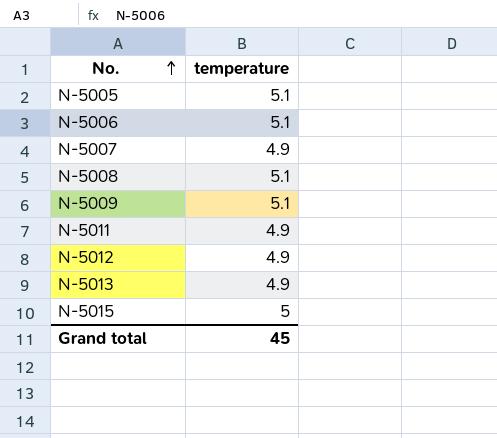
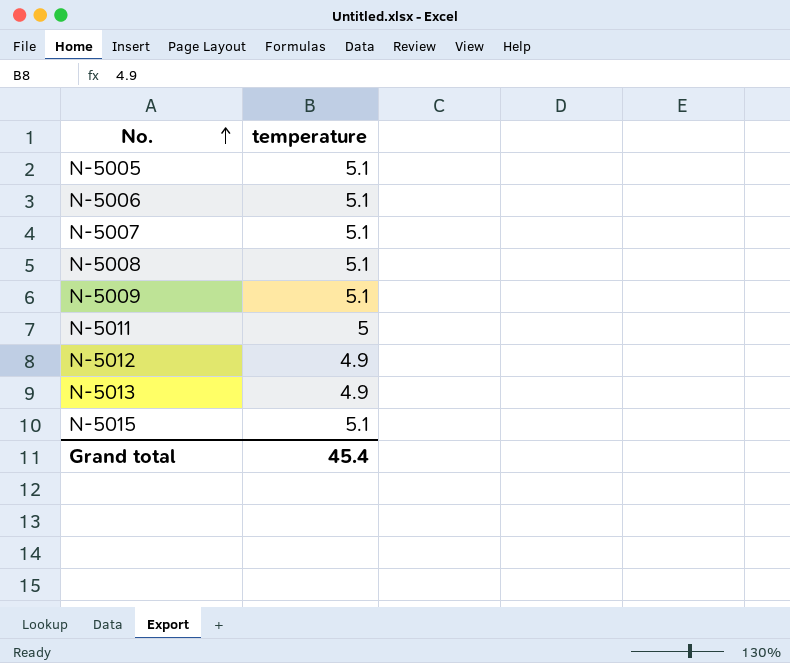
N-5007 | temperature: 4.9 -> 5.1
N-5011 | temperature: 4.9 -> 5
N-5015 | temperature: 5 -> 5.1
Grand total | temperature: 45 -> 45.4

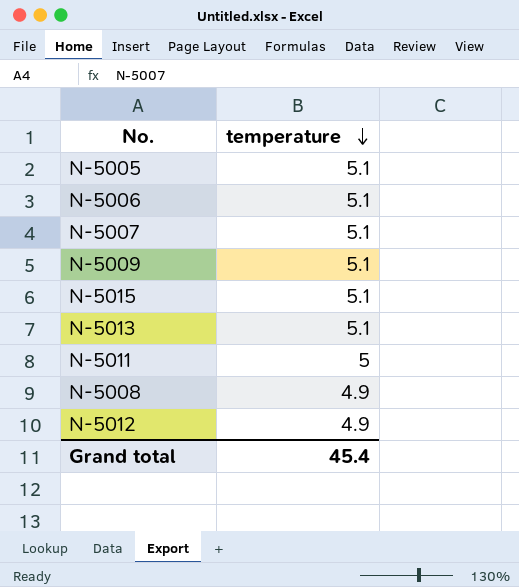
row order: No. ascending -> temperature descending
N-5013 | temperature: 4.9 -> 5.1
N-5008 | temperature: 5.1 -> 4.9

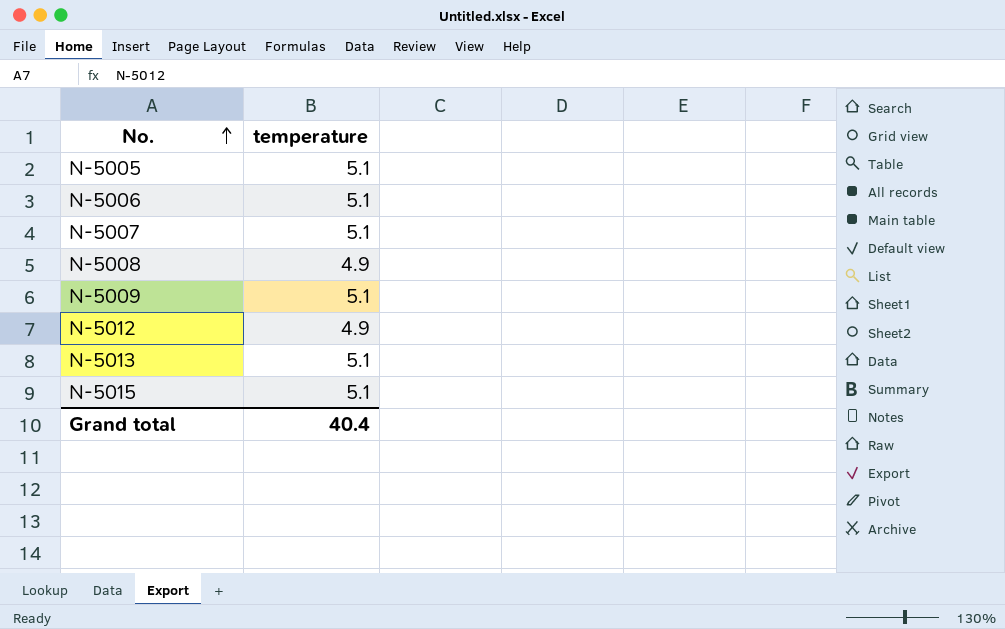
row order: temperature descending -> No. ascending
row N-5011: 5 -> none
Grand total | temperature: 45.4 -> 40.4

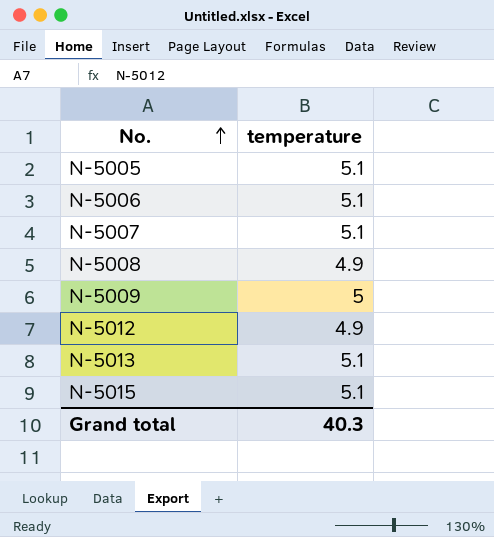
N-5009 | temperature: 5.1 -> 5
Grand total | temperature: 40.4 -> 40.3

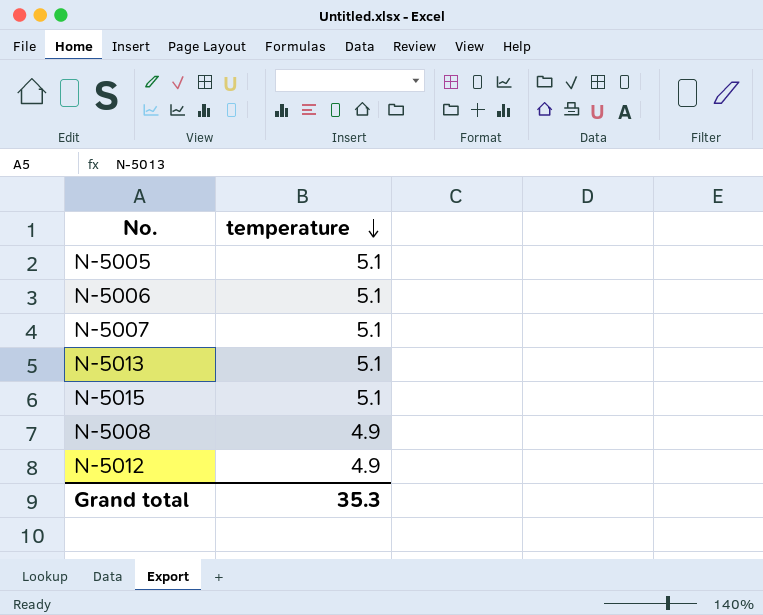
row order: No. ascending -> temperature descending
row N-5009: 5 -> none
Grand total | temperature: 40.3 -> 35.3

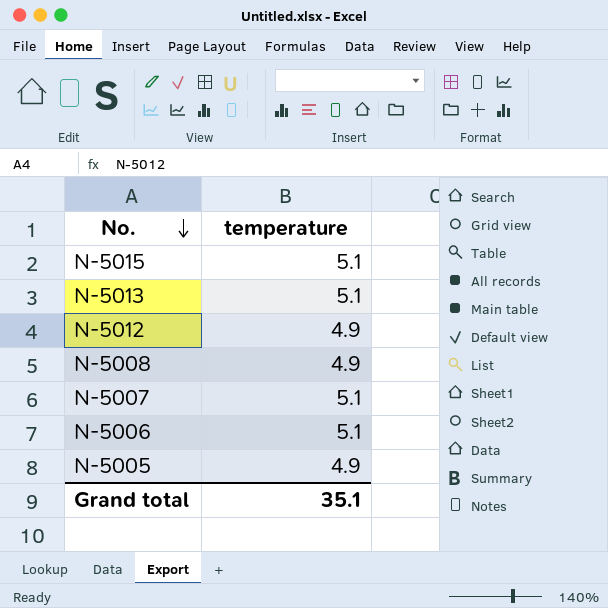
row order: temperature descending -> No. descending
N-5005 | temperature: 5.1 -> 4.9
Grand total | temperature: 35.3 -> 35.1

